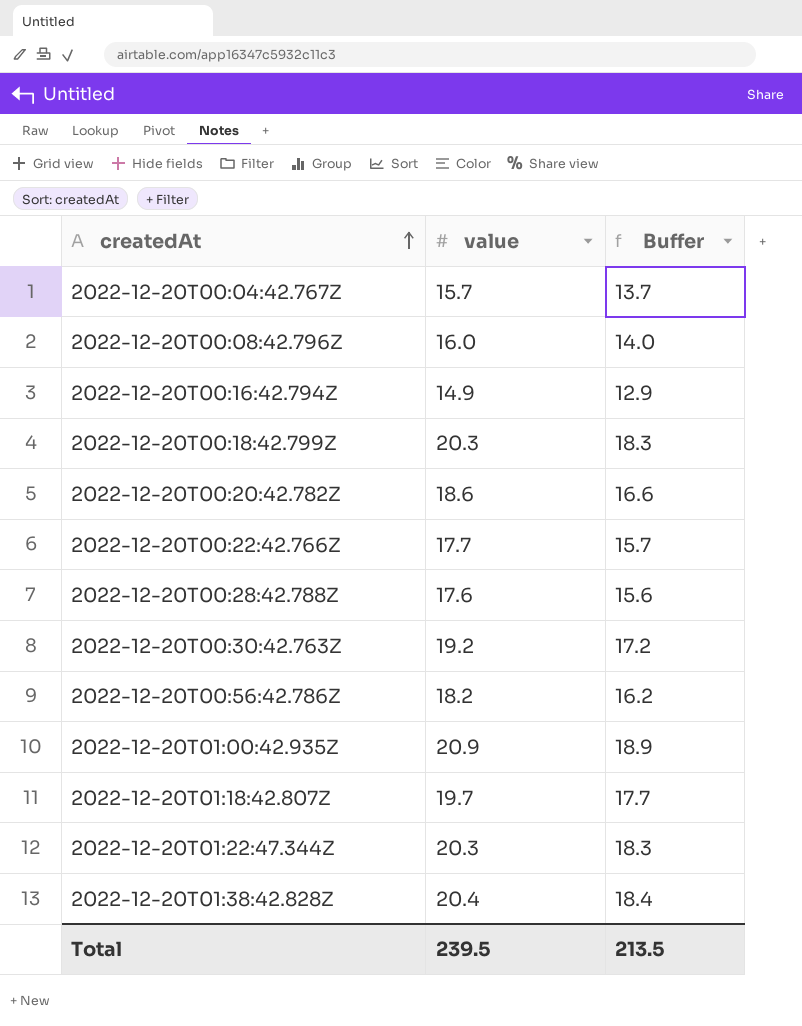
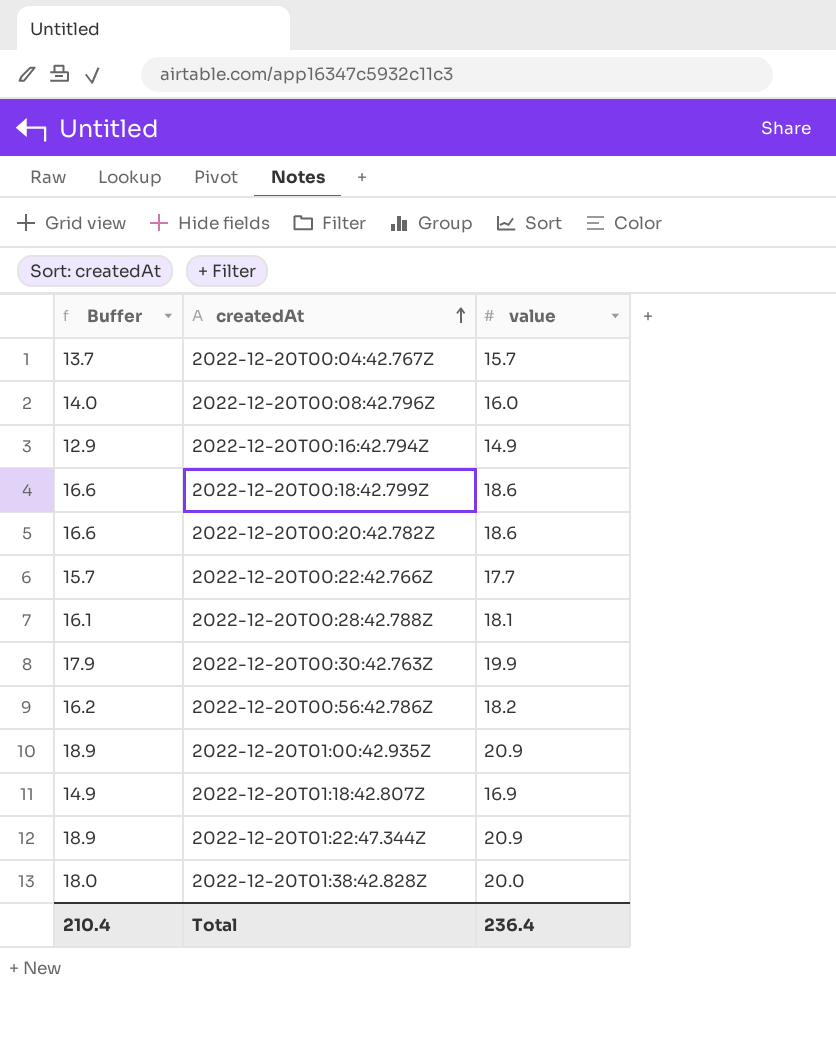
column Buffer | position: 3 -> 1
2022-12-20T00:18:42.799Z | Buffer: 18.3 -> 16.6
2022-12-20T00:18:42.799Z | value: 20.3 -> 18.6
2022-12-20T00:28:42.788Z | Buffer: 15.6 -> 16.1
2022-12-20T00:28:42.788Z | value: 17.6 -> 18.1
2022-12-20T00:30:42.763Z | Buffer: 17.2 -> 17.9
2022-12-20T00:30:42.763Z | value: 19.2 -> 19.9
2022-12-20T01:18:42.807Z | Buffer: 17.7 -> 14.9
2022-12-20T01:18:42.807Z | value: 19.7 -> 16.9
2022-12-20T01:22:47.344Z | Buffer: 18.3 -> 18.9
2022-12-20T01:22:47.344Z | value: 20.3 -> 20.9
2022-12-20T01:38:42.828Z | Buffer: 18.4 -> 18.0
2022-12-20T01:38:42.828Z | value: 20.4 -> 20.0
Total | Buffer: 213.5 -> 210.4
Total | value: 239.5 -> 236.4

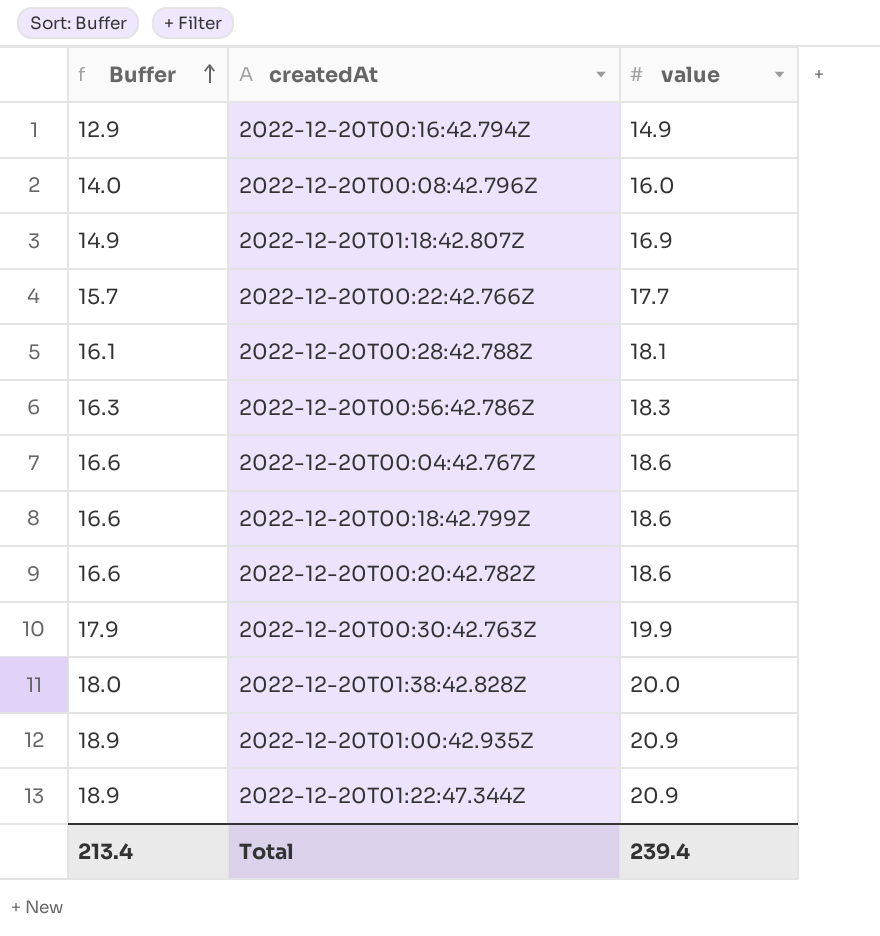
row order: createdAt ascending -> Buffer ascending
2022-12-20T00:56:42.786Z | Buffer: 16.2 -> 16.3
2022-12-20T00:56:42.786Z | value: 18.2 -> 18.3
2022-12-20T00:04:42.767Z | Buffer: 13.7 -> 16.6
2022-12-20T00:04:42.767Z | value: 15.7 -> 18.6
Total | Buffer: 210.4 -> 213.4
Total | value: 236.4 -> 239.4

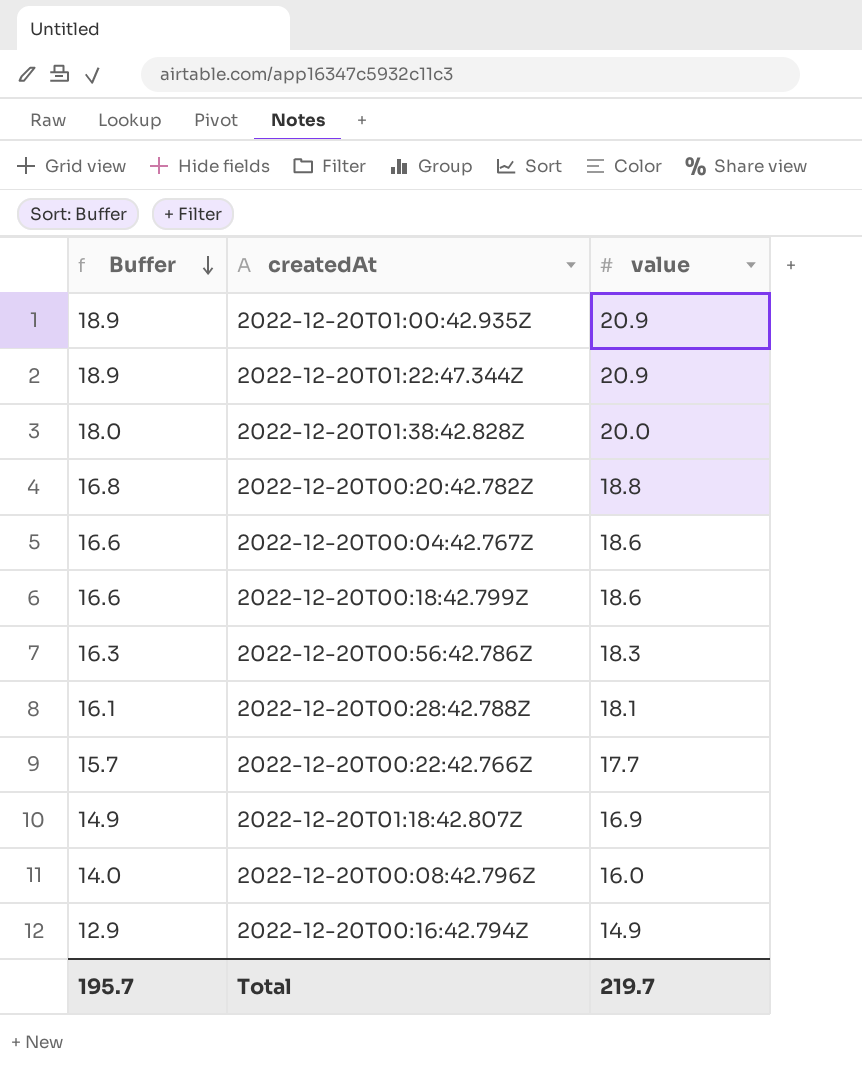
row order: Buffer ascending -> Buffer descending
row 2022-12-20T00:30:42.763Z: 17.9 | 19.9 -> none
2022-12-20T00:20:42.782Z | Buffer: 16.6 -> 16.8
2022-12-20T00:20:42.782Z | value: 18.6 -> 18.8
Total | Buffer: 213.4 -> 195.7
Total | value: 239.4 -> 219.7

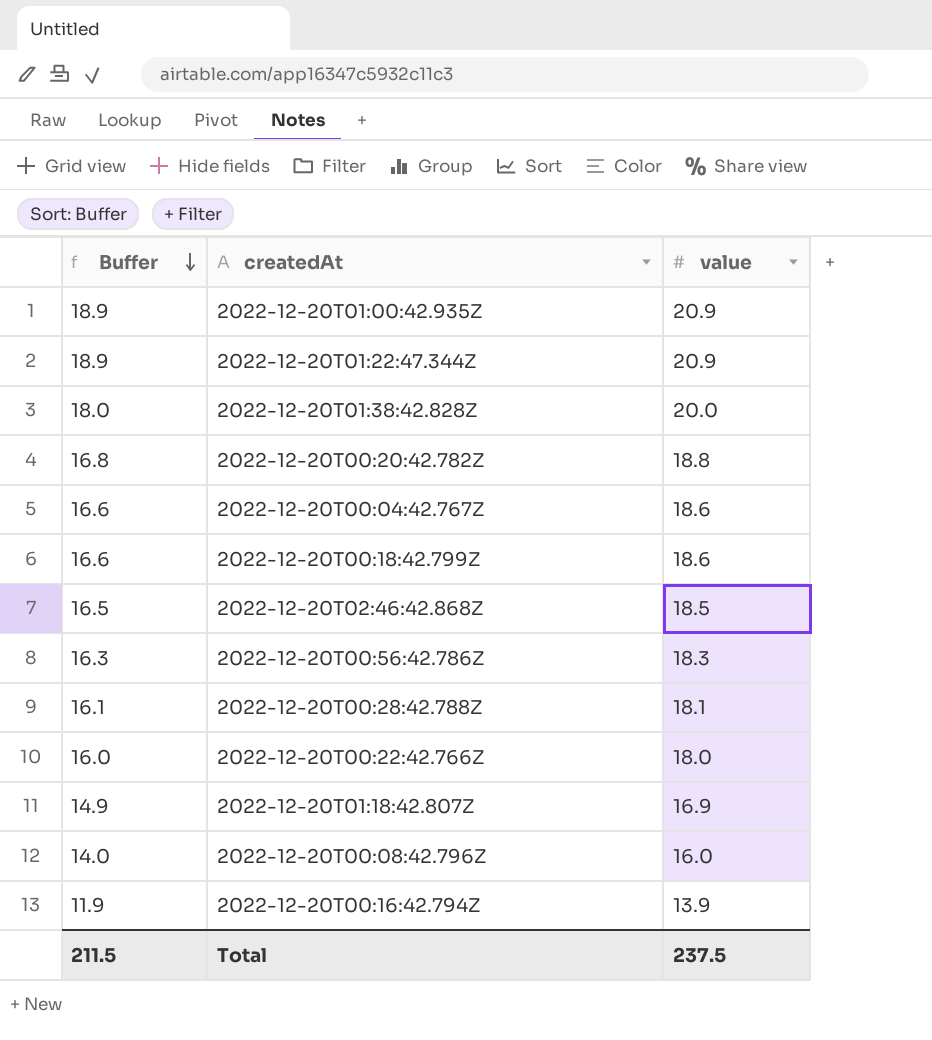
row 2022-12-20T02:46:42.868Z: none -> 16.5 | 18.5
2022-12-20T00:22:42.766Z | Buffer: 15.7 -> 16.0
2022-12-20T00:22:42.766Z | value: 17.7 -> 18.0
2022-12-20T00:16:42.794Z | Buffer: 12.9 -> 11.9
2022-12-20T00:16:42.794Z | value: 14.9 -> 13.9
Total | Buffer: 195.7 -> 211.5
Total | value: 219.7 -> 237.5

